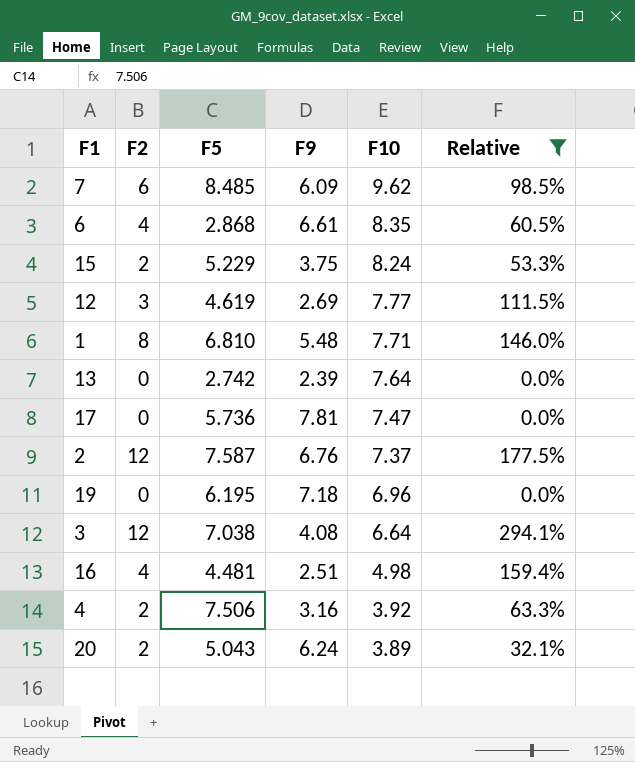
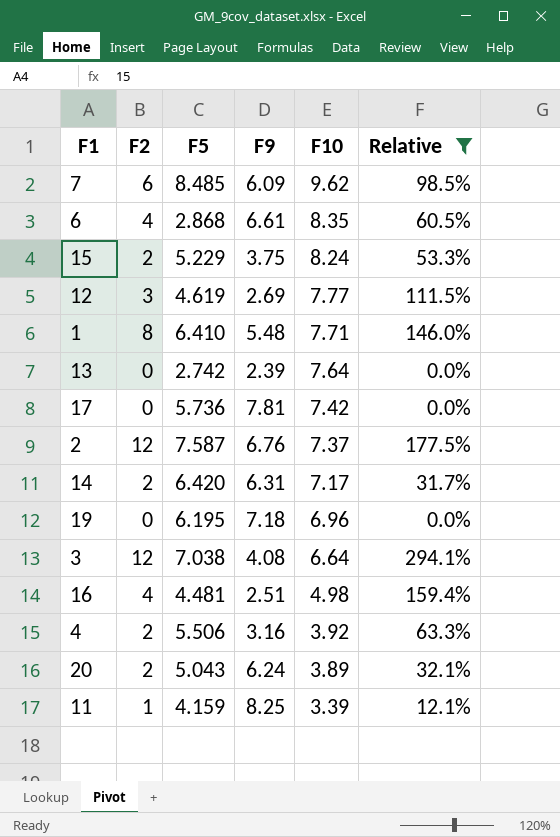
1 | F5: 6.810 -> 6.410
17 | F10: 7.47 -> 7.42
row 14: none -> 2 | 6.420 | 6.31 | 7.17 | 31.7%
4 | F5: 7.506 -> 5.506
row 11: none -> 1 | 4.159 | 8.25 | 3.39 | 12.1%

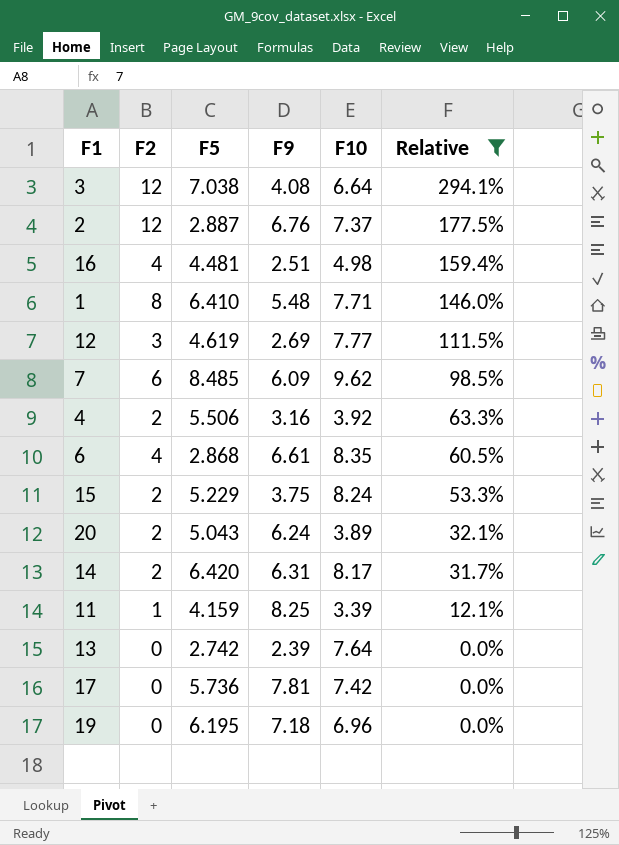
row order: F10 descending -> Relative descending
2 | F5: 7.587 -> 2.887
14 | F10: 7.17 -> 8.17

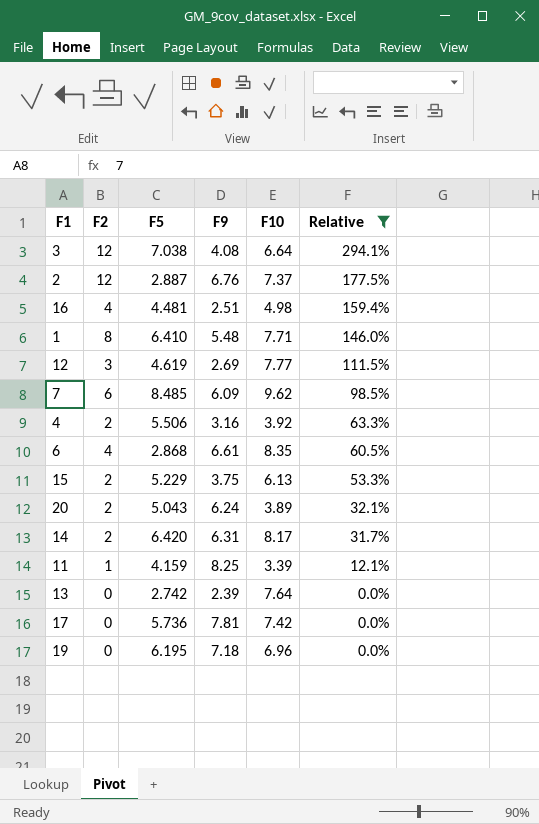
15 | F10: 8.24 -> 6.13

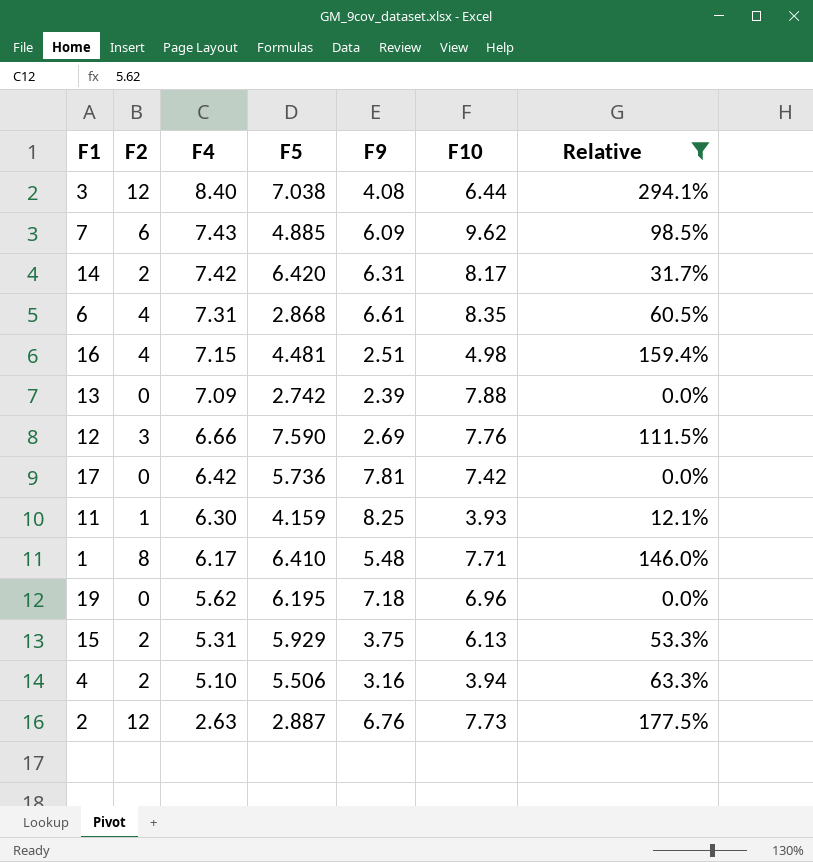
row order: Relative descending -> F4 descending
column F4 | position: none -> 3
row 20: 2 | 5.043 | 6.24 | 3.89 | 32.1% -> none
3 | F10: 6.64 -> 6.44
7 | F5: 8.485 -> 4.885
13 | F10: 7.64 -> 7.88
12 | F5: 4.619 -> 7.590
12 | F10: 7.77 -> 7.76
11 | F10: 3.39 -> 3.93
15 | F5: 5.229 -> 5.929
4 | F10: 3.92 -> 3.94
2 | F10: 7.37 -> 7.73

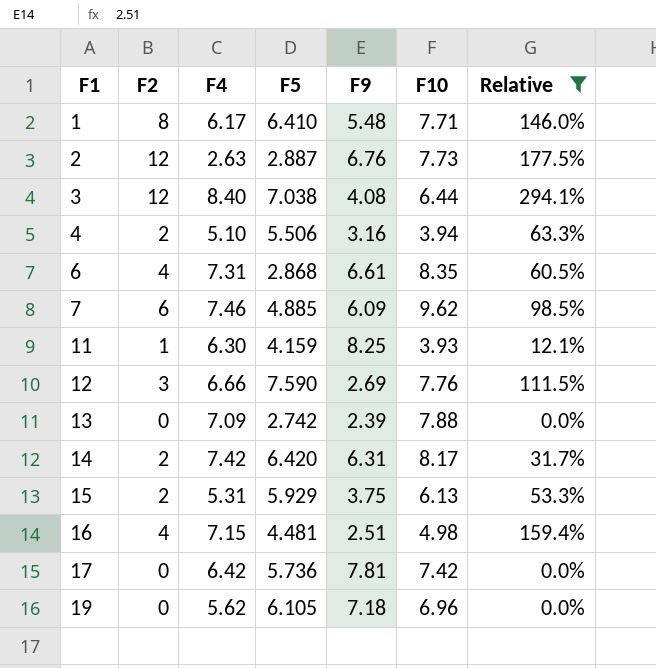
row order: F4 descending -> F1 ascending
7 | F4: 7.43 -> 7.46
19 | F5: 6.195 -> 6.105

